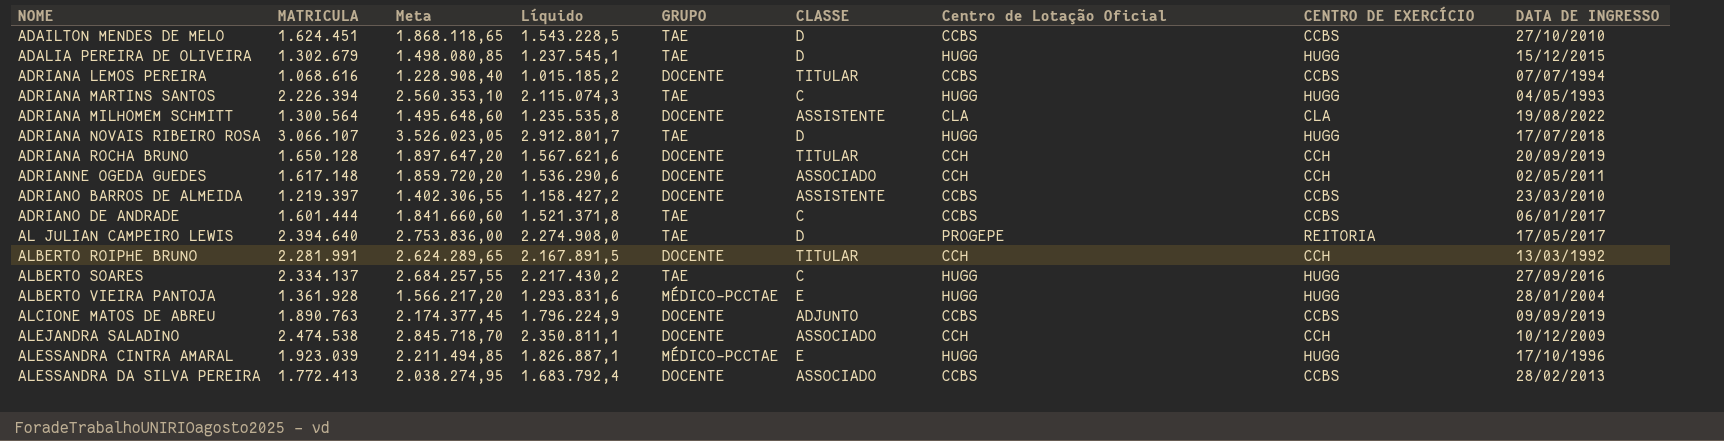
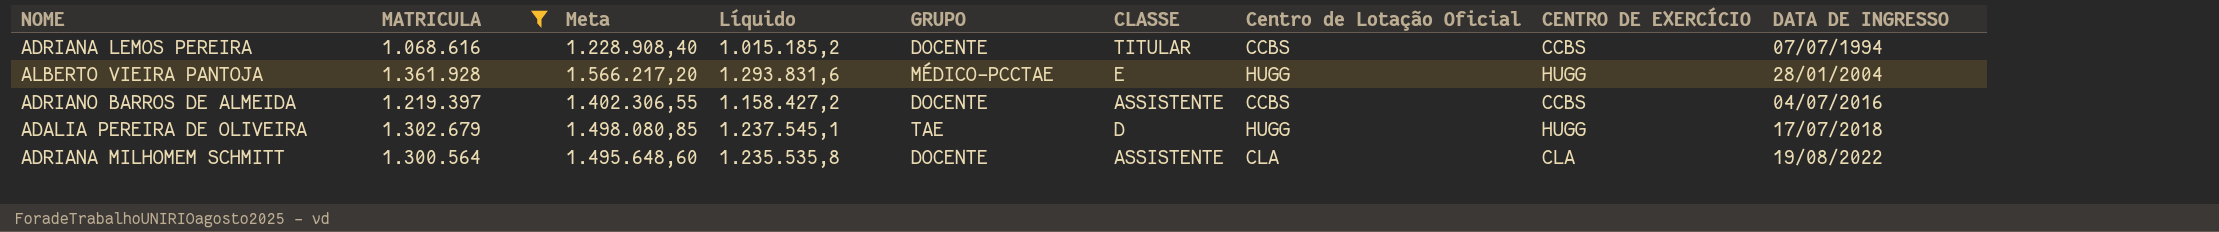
filter: none -> MATRICULA <= 1.361.928
row order: NOME ascending -> DATA DE INGRESSO ascending
ADRIANO BARROS DE ALMEIDA | DATA DE INGRESSO: 23/03/2010 -> 04/07/2016
ADALIA PEREIRA DE OLIVEIRA | DATA DE INGRESSO: 15/12/2015 -> 17/07/2018

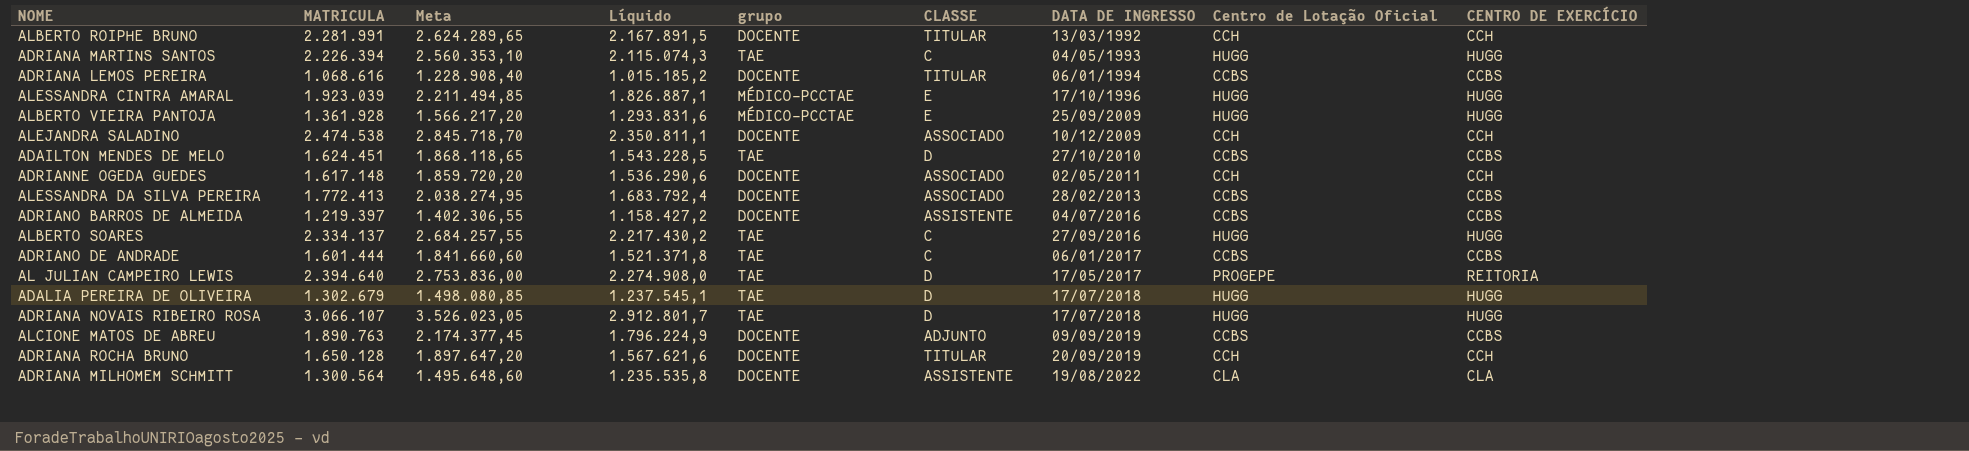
filter: MATRICULA <= 1.361.928 -> none
column name: GRUPO -> grupo
column DATA DE INGRESSO | position: 9 -> 7
ADRIANA LEMOS PEREIRA | DATA DE INGRESSO: 07/07/1994 -> 06/01/1994
ALBERTO VIEIRA PANTOJA | DATA DE INGRESSO: 28/01/2004 -> 25/09/2009

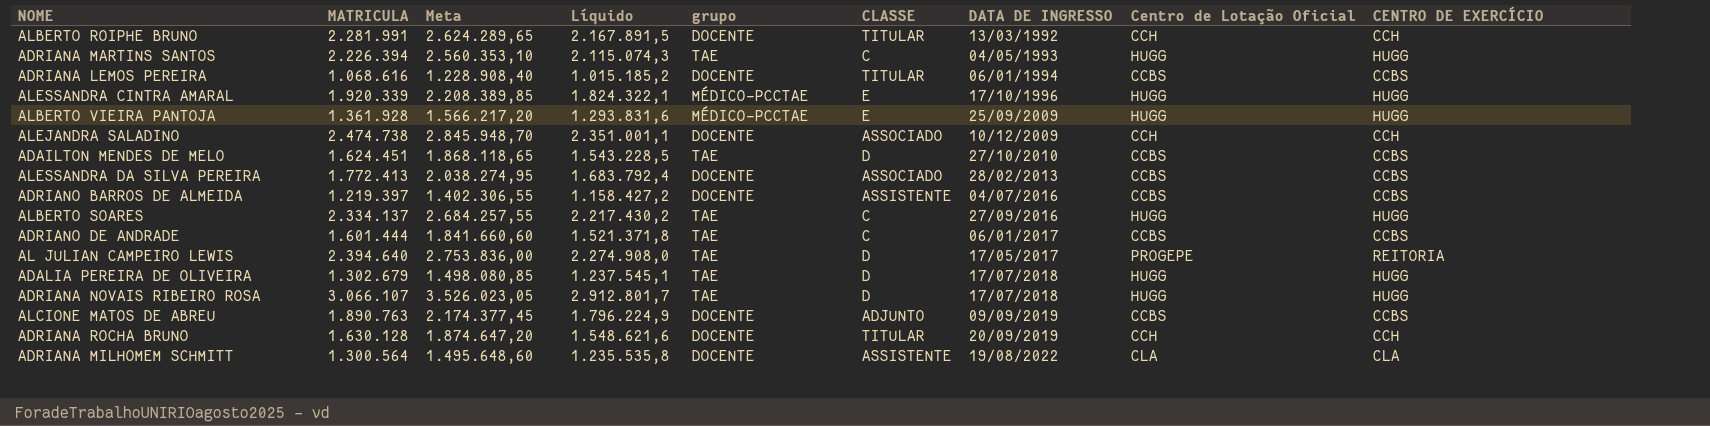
row ADRIANNE OGEDA GUEDES: 1.617.148 | 1.859.720,20 | 1.536.290,6 | DOCENTE | ASSOCIADO | 02/05/2011 | CCH | CCH -> none
ALESSANDRA CINTRA AMARAL | MATRICULA: 1.923.039 -> 1.920.339
ALESSANDRA CINTRA AMARAL | Meta: 2.211.494,85 -> 2.208.389,85
ALESSANDRA CINTRA AMARAL | Líquido: 1.826.887,1 -> 1.824.322,1
ALEJANDRA SALADINO | MATRICULA: 2.474.538 -> 2.474.738
ALEJANDRA SALADINO | Meta: 2.845.718,70 -> 2.845.948,70
ALEJANDRA SALADINO | Líquido: 2.350.811,1 -> 2.351.001,1
ADRIANA ROCHA BRUNO | MATRICULA: 1.650.128 -> 1.630.128
ADRIANA ROCHA BRUNO | Meta: 1.897.647,20 -> 1.874.647,20
ADRIANA ROCHA BRUNO | Líquido: 1.567.621,6 -> 1.548.621,6

